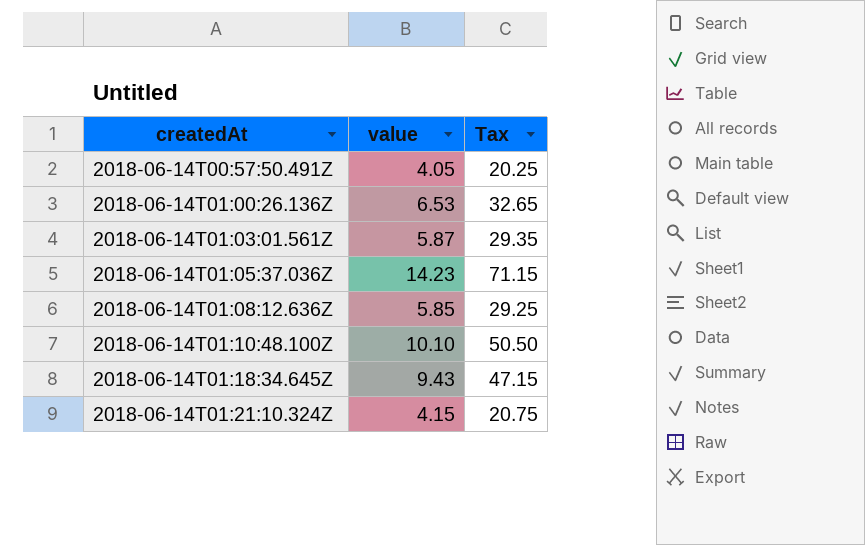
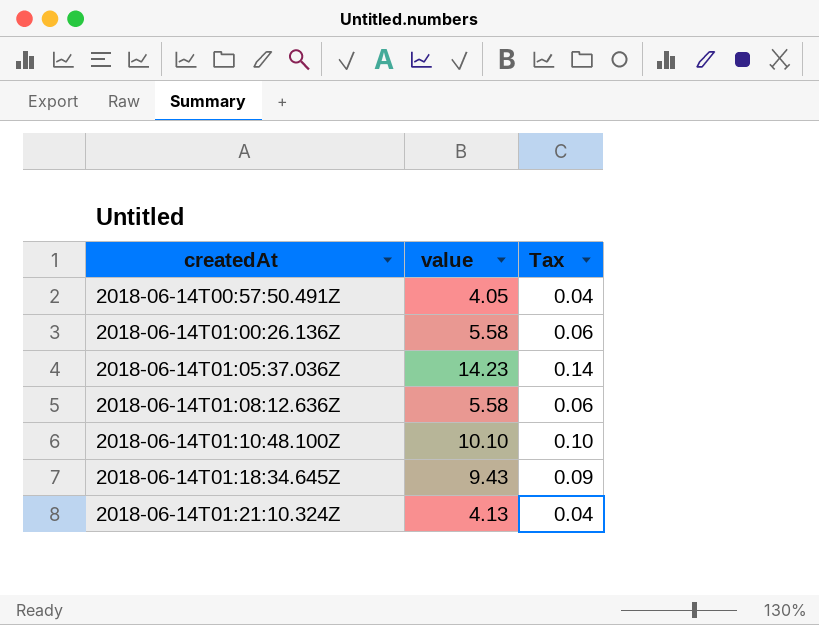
column Tax | formula: [value] * 5 -> [value] * 0.01
row 2018-06-14T01:03:01.561Z: 5.87 | 29.35 -> none
2018-06-14T01:00:26.136Z | value: 6.53 -> 5.58
2018-06-14T01:08:12.636Z | value: 5.85 -> 5.58
2018-06-14T01:21:10.324Z | value: 4.15 -> 4.13

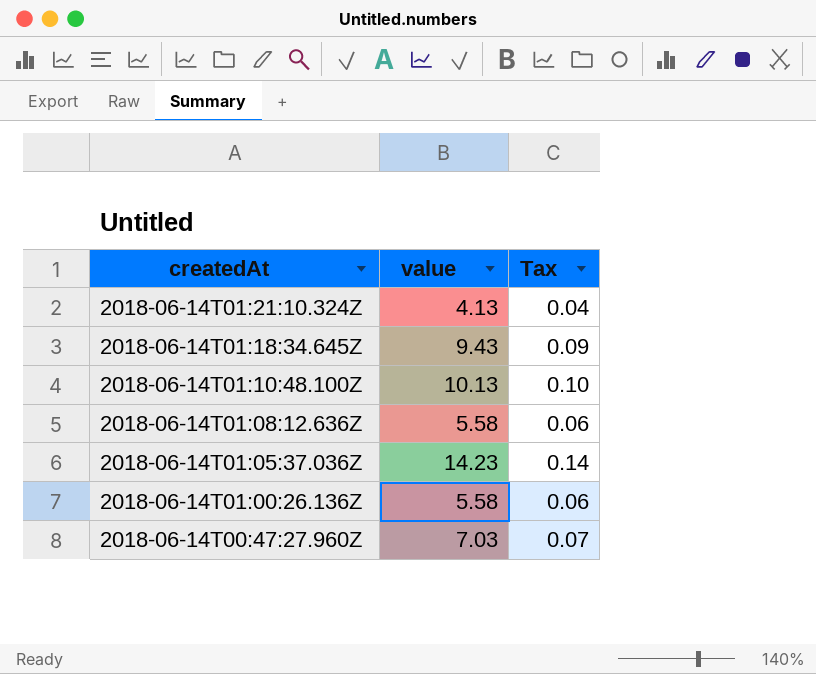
row order: createdAt ascending -> createdAt descending
row 2018-06-14T00:57:50.491Z: 4.05 | 0.04 -> none
2018-06-14T01:10:48.100Z | value: 10.10 -> 10.13
row 2018-06-14T00:47:27.960Z: none -> 7.03 | 0.07

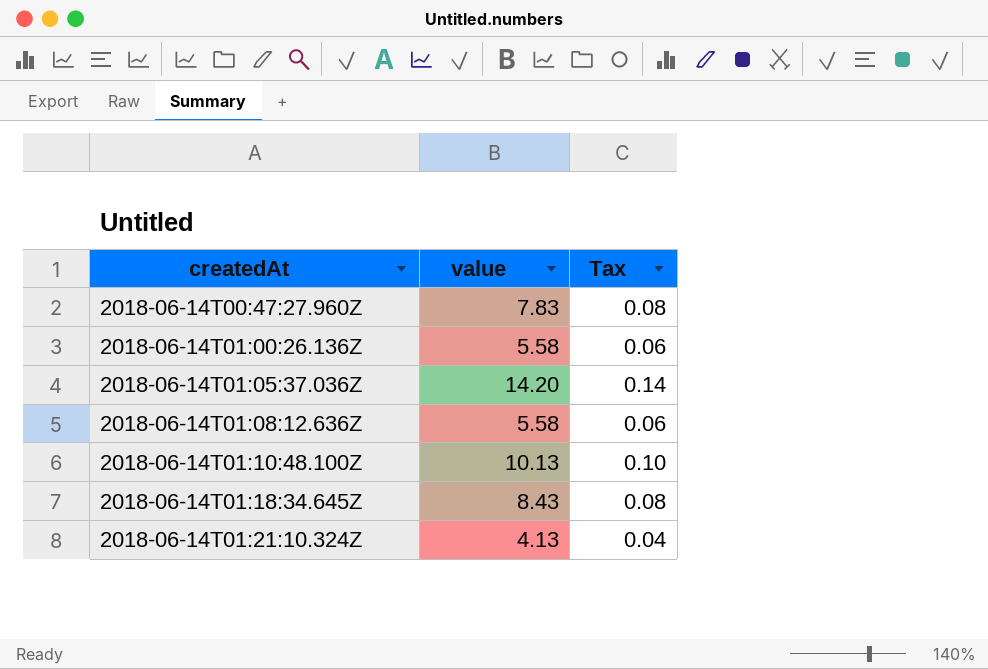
row order: createdAt descending -> createdAt ascending
2018-06-14T00:47:27.960Z | value: 7.03 -> 7.83
2018-06-14T00:47:27.960Z | Tax: 0.07 -> 0.08
2018-06-14T01:05:37.036Z | value: 14.23 -> 14.20
2018-06-14T01:18:34.645Z | value: 9.43 -> 8.43
2018-06-14T01:18:34.645Z | Tax: 0.09 -> 0.08

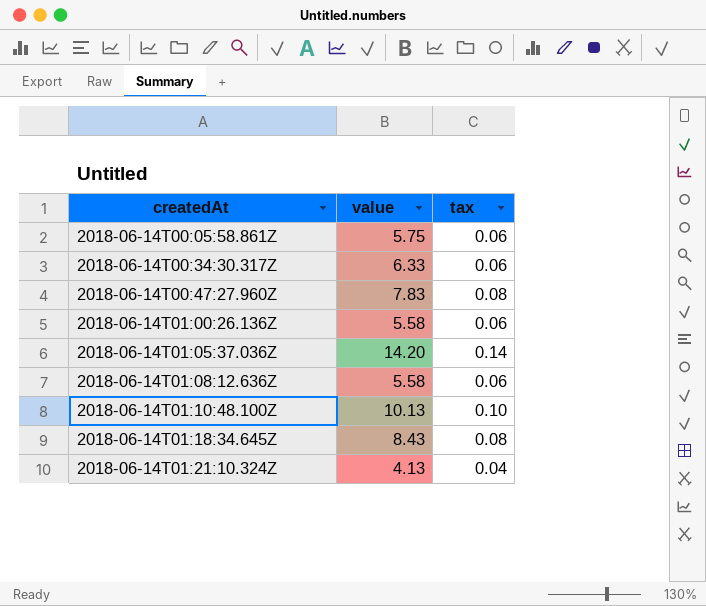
column name: Tax -> tax
row 2018-06-14T00:05:58.861Z: none -> 5.75 | 0.06
row 2018-06-14T00:34:30.317Z: none -> 6.33 | 0.06

